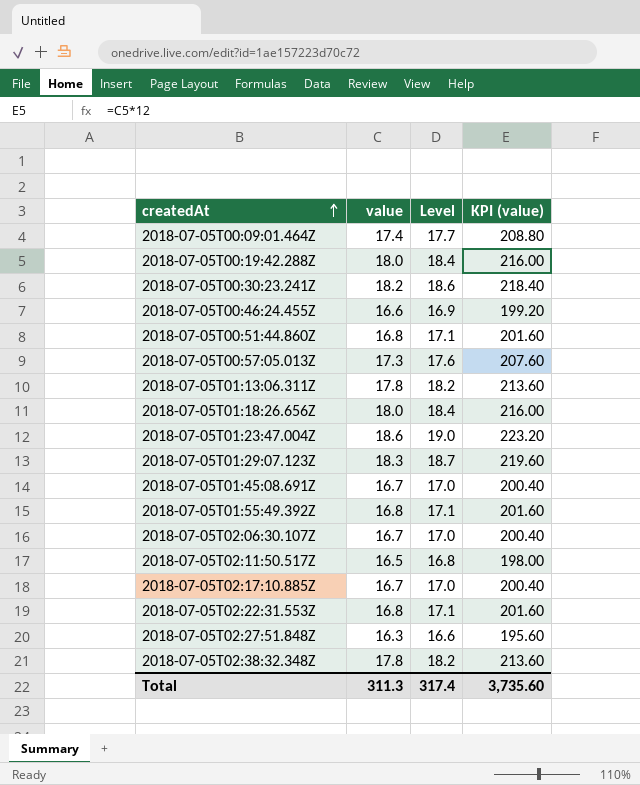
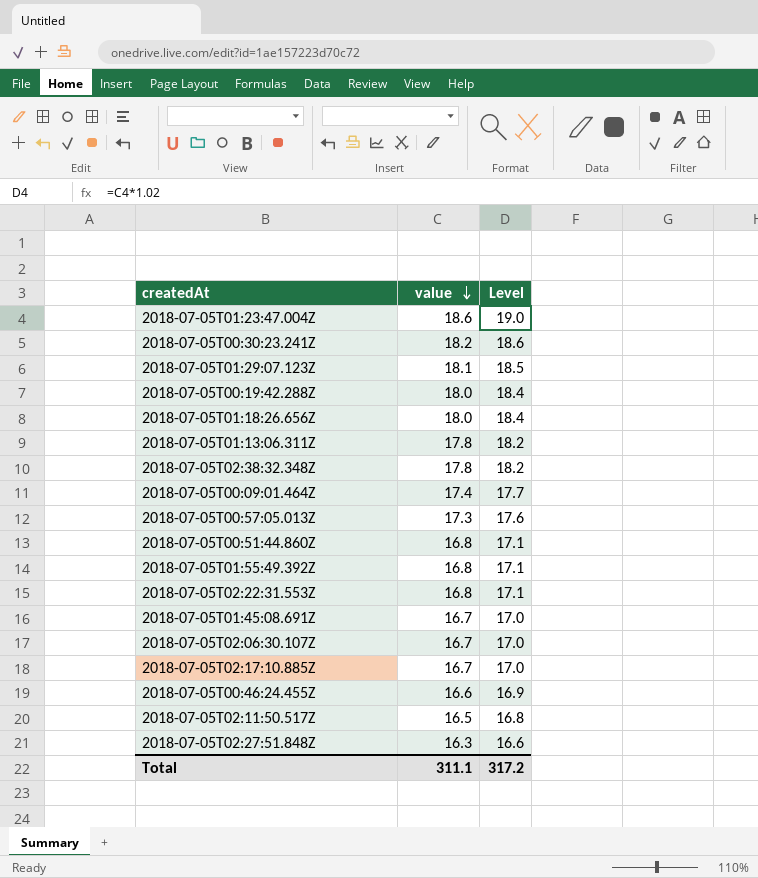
row order: createdAt ascending -> value descending
column KPI (value) | formula: [value] * 12 -> none
2018-07-05T01:29:07.123Z | value: 18.3 -> 18.1
2018-07-05T01:29:07.123Z | Level: 18.7 -> 18.5
Total | value: 311.3 -> 311.1
Total | Level: 317.4 -> 317.2

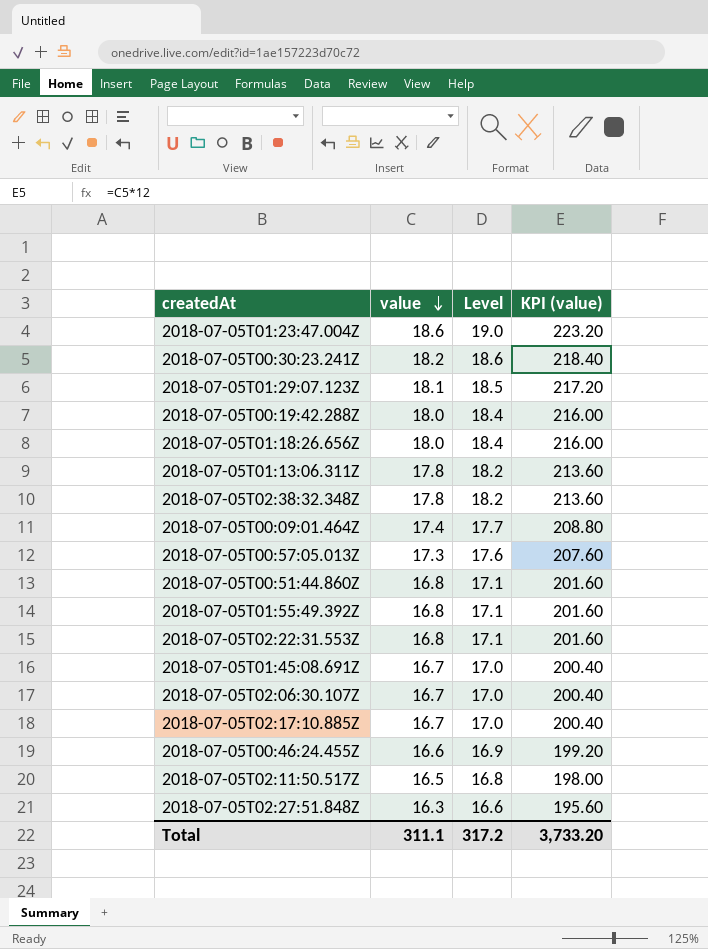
column KPI (value) | formula: none -> [value] * 12

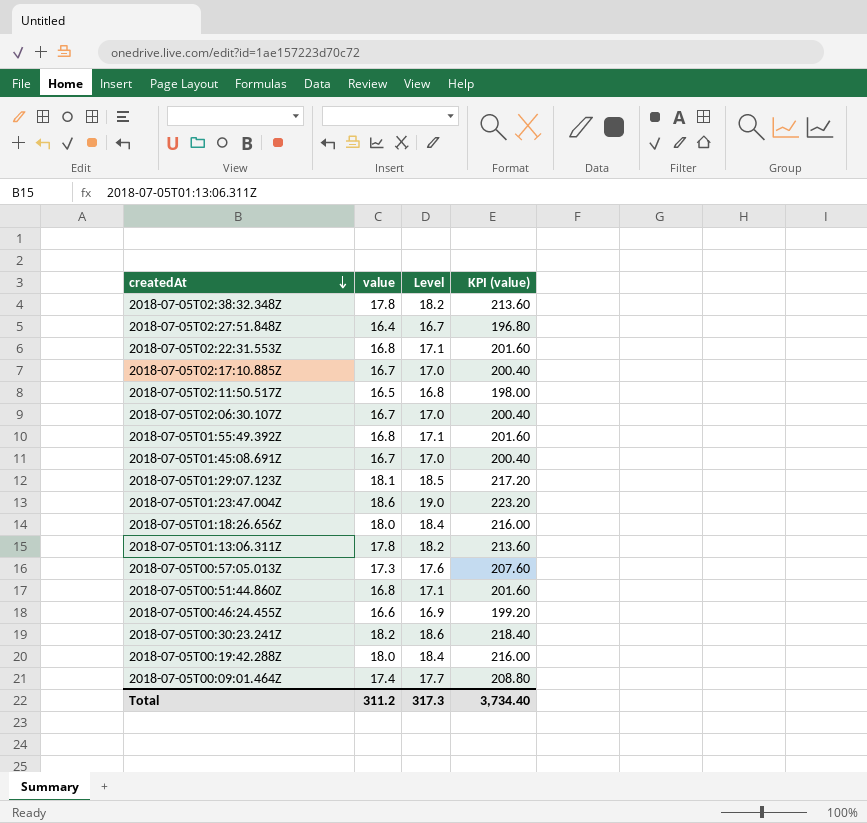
row order: value descending -> createdAt descending
2018-07-05T02:27:51.848Z | value: 16.3 -> 16.4
2018-07-05T02:27:51.848Z | Level: 16.6 -> 16.7
2018-07-05T02:27:51.848Z | KPI (value): 195.60 -> 196.80
Total | value: 311.1 -> 311.2
Total | Level: 317.2 -> 317.3
Total | KPI (value): 3,733.20 -> 3,734.40

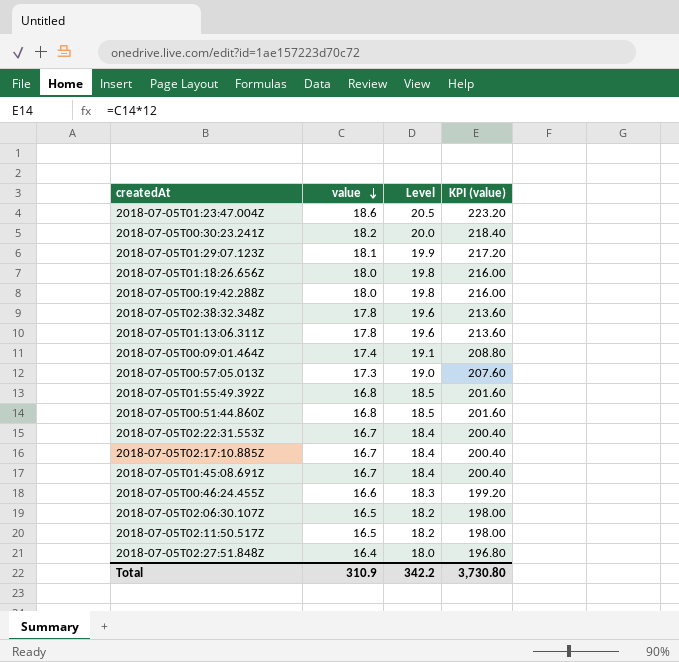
row order: createdAt descending -> value descending
column Level | formula: [value] * 1.02 -> [value] * 1.1
2018-07-05T02:22:31.553Z | value: 16.8 -> 16.7
2018-07-05T02:22:31.553Z | KPI (value): 201.60 -> 200.40
2018-07-05T02:06:30.107Z | value: 16.7 -> 16.5
2018-07-05T02:06:30.107Z | KPI (value): 200.40 -> 198.00
Total | value: 311.2 -> 310.9
Total | Level: 317.3 -> 342.2
Total | KPI (value): 3,734.40 -> 3,730.80

